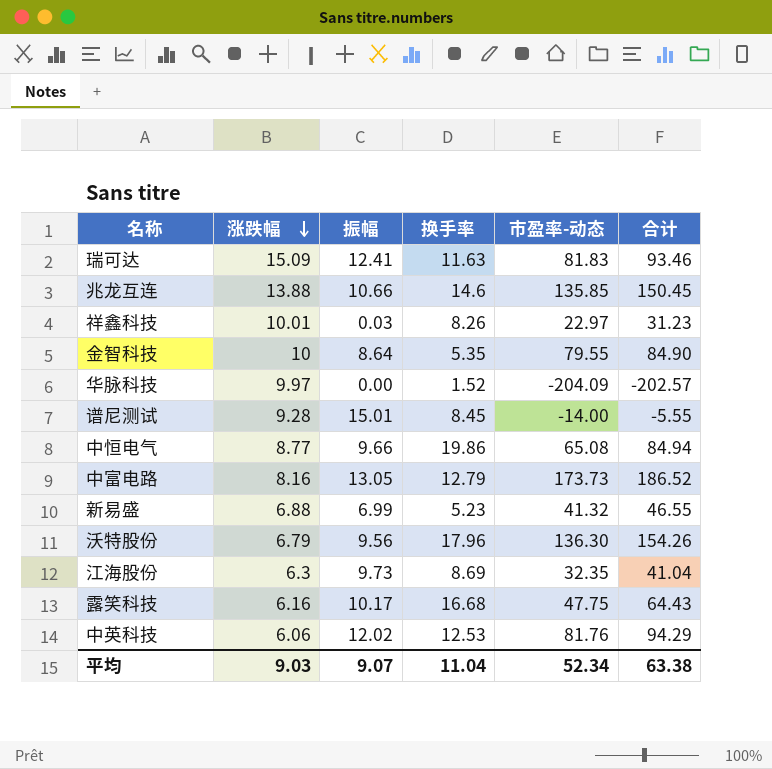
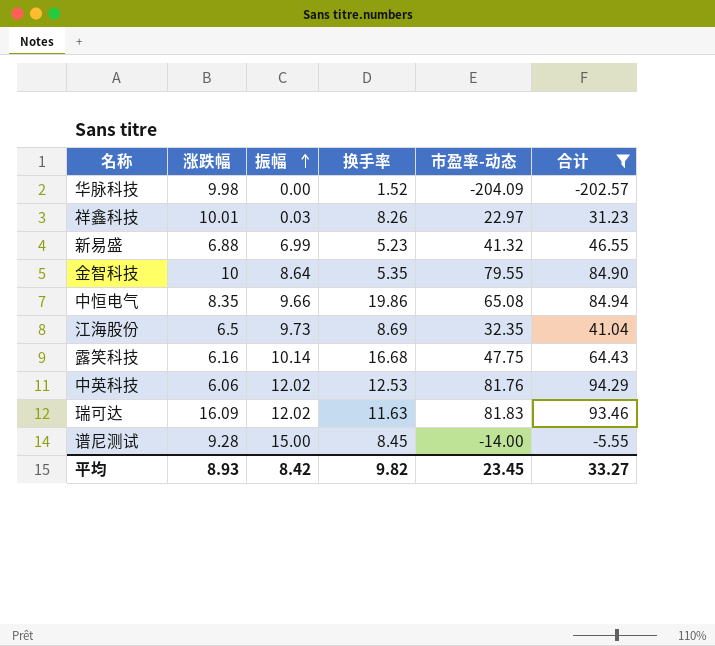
filter: none -> 合计 <= 94.29
row order: 涨跌幅 descending -> 振幅 ascending
华脉科技 | 涨跌幅: 9.97 -> 9.98
中恒电气 | 涨跌幅: 8.77 -> 8.35
江海股份 | 涨跌幅: 6.3 -> 6.5
露笑科技 | 振幅: 10.17 -> 10.14
瑞可达 | 涨跌幅: 15.09 -> 16.09
瑞可达 | 振幅: 12.41 -> 12.02
谱尼测试 | 振幅: 15.01 -> 15.00
平均 | 涨跌幅: 9.03 -> 8.93
平均 | 振幅: 9.07 -> 8.42
平均 | 换手率: 11.04 -> 9.82
平均 | 市盈率-动态: 52.34 -> 23.45
平均 | 合计: 63.38 -> 33.27

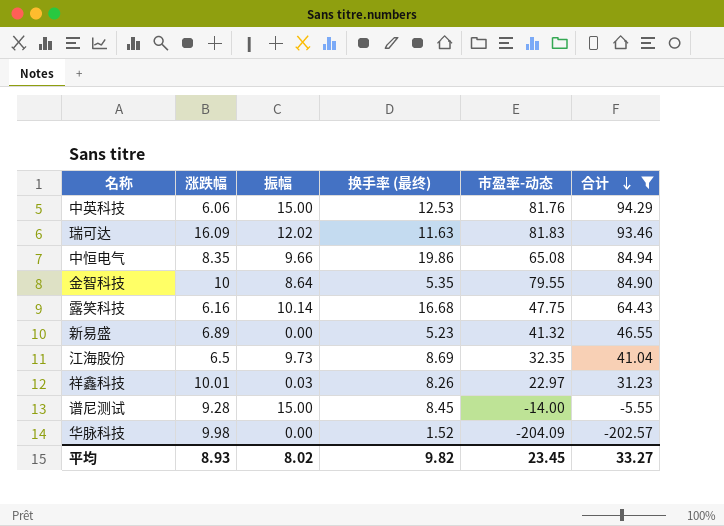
row order: 振幅 ascending -> 合计 descending
column name: 换手率 -> 换手率 (最终)
中英科技 | 振幅: 12.02 -> 15.00
新易盛 | 涨跌幅: 6.88 -> 6.89
新易盛 | 振幅: 6.99 -> 0.00
平均 | 振幅: 8.42 -> 8.02

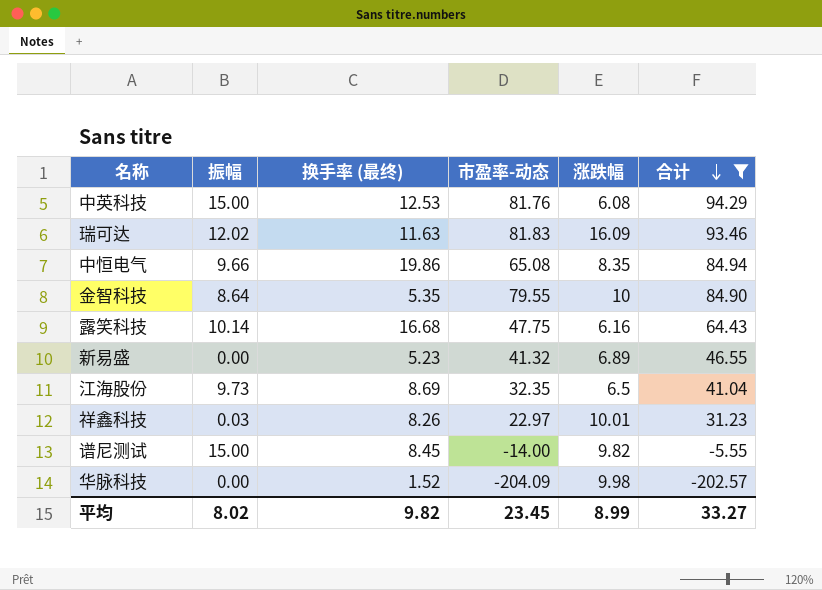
column 涨跌幅 | position: 2 -> 5
中英科技 | 涨跌幅: 6.06 -> 6.08
谱尼测试 | 涨跌幅: 9.28 -> 9.82
平均 | 涨跌幅: 8.93 -> 8.99

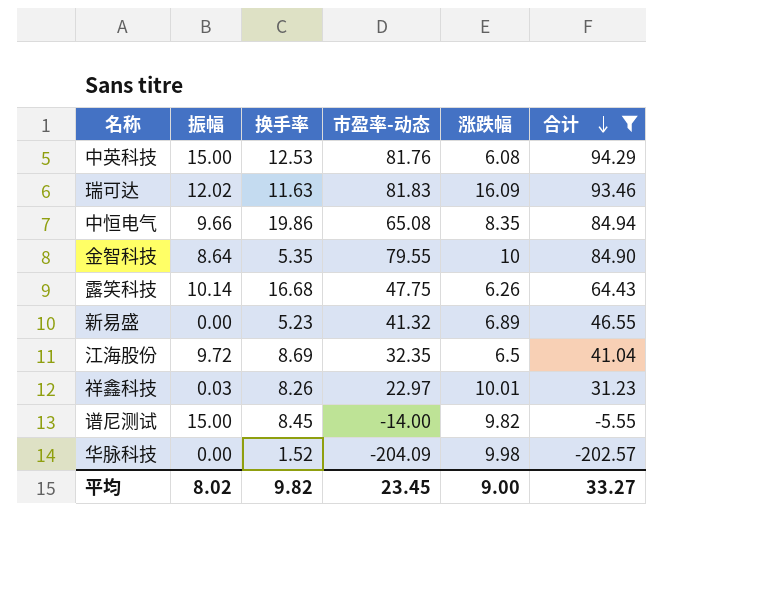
column name: 换手率 (最终) -> 换手率
露笑科技 | 涨跌幅: 6.16 -> 6.26
江海股份 | 振幅: 9.73 -> 9.72
平均 | 涨跌幅: 8.99 -> 9.00

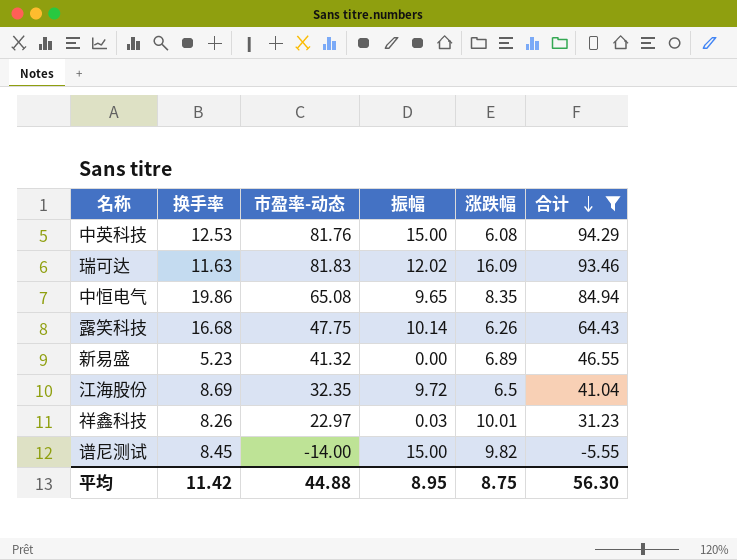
column 振幅 | position: 2 -> 4
row 金智科技: 8.64 | 5.35 | 79.55 | 10 | 84.90 -> none
row 华脉科技: 0.00 | 1.52 | -204.09 | 9.98 | -202.57 -> none
中恒电气 | 振幅: 9.66 -> 9.65
平均 | 换手率: 9.82 -> 11.42
平均 | 市盈率-动态: 23.45 -> 44.88
平均 | 振幅: 8.02 -> 8.95
平均 | 涨跌幅: 9.00 -> 8.75
平均 | 合计: 33.27 -> 56.30

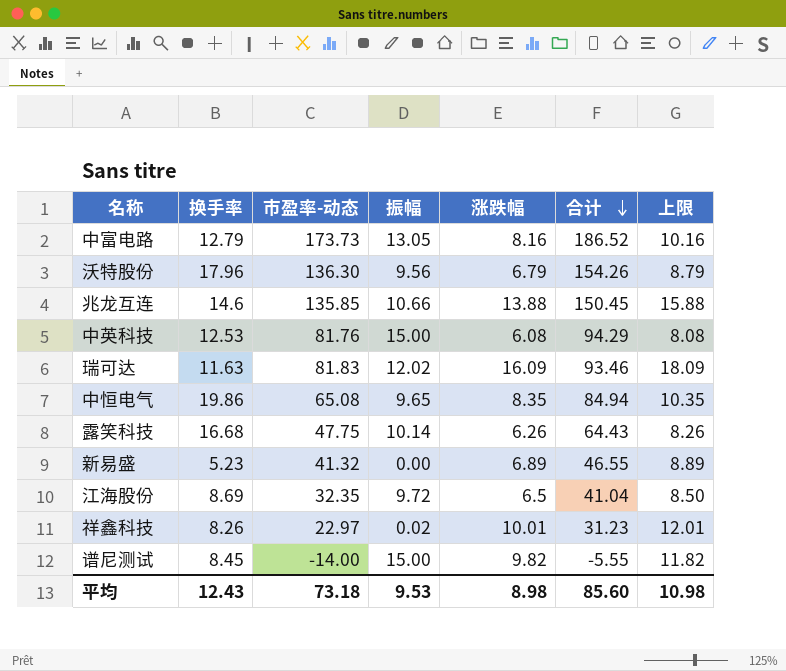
filter: 合计 <= 94.29 -> none
column 上限 | formula: none -> [涨跌幅] + 2
祥鑫科技 | 振幅: 0.03 -> 0.02
平均 | 换手率: 11.42 -> 12.43
平均 | 市盈率-动态: 44.88 -> 73.18
平均 | 振幅: 8.95 -> 9.53
平均 | 涨跌幅: 8.75 -> 8.98
平均 | 合计: 56.30 -> 85.60

